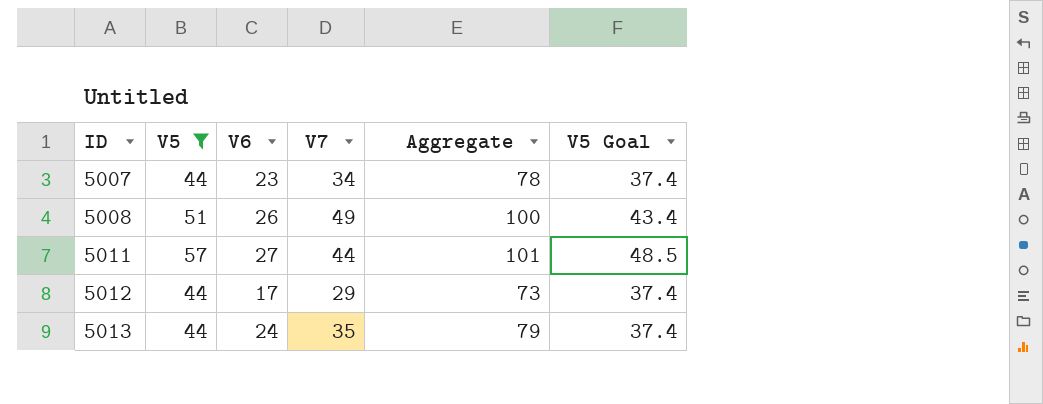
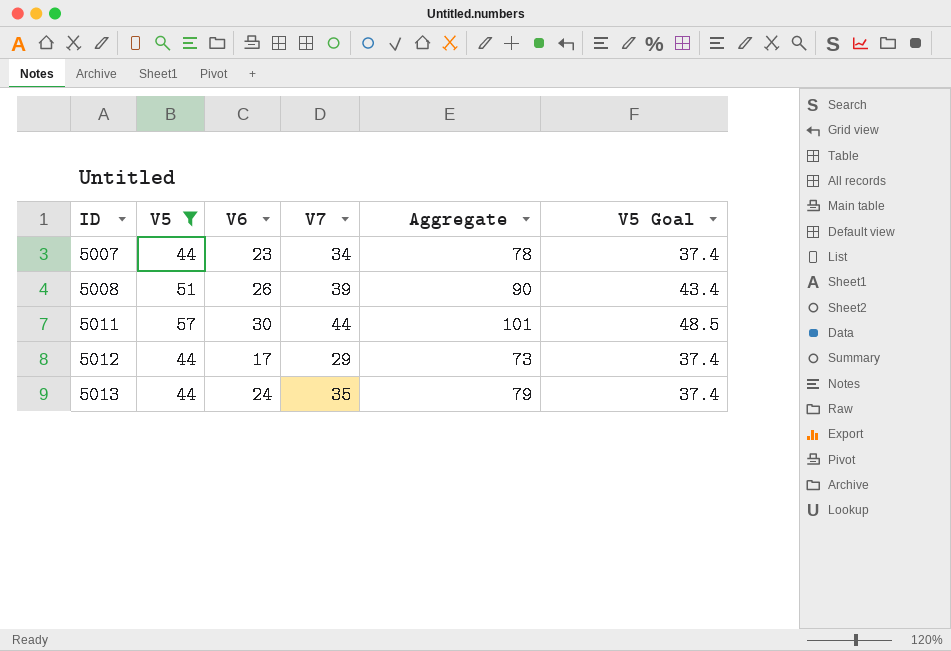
5008 | V7: 49 -> 39
5008 | Aggregate: 100 -> 90
5011 | V6: 27 -> 30

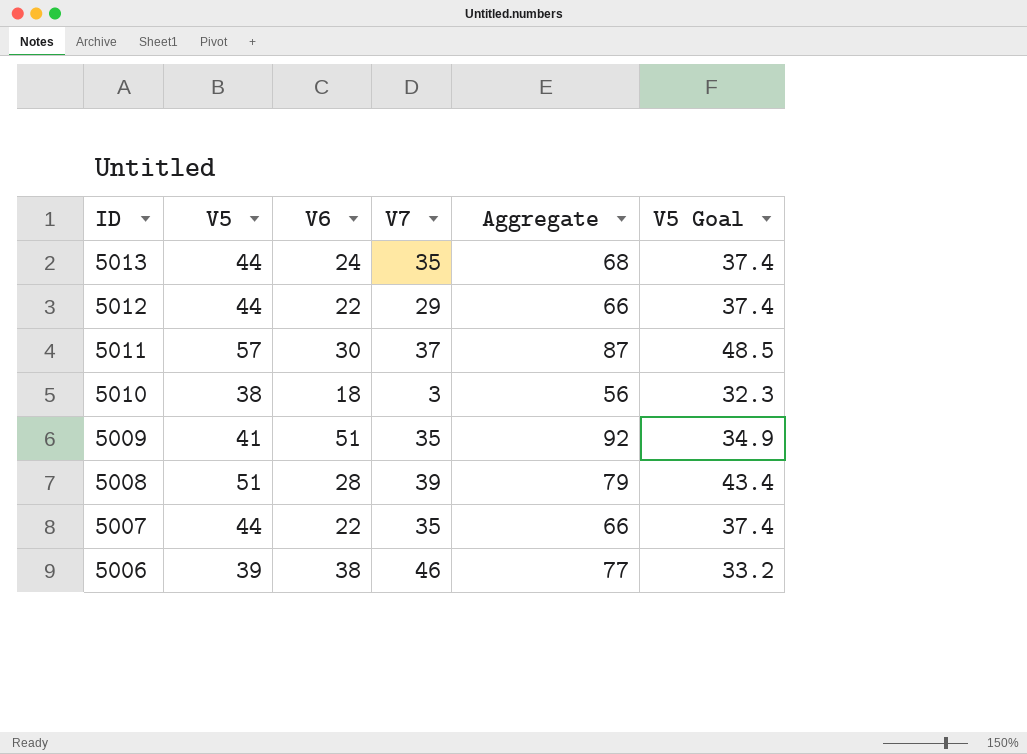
filter: V5 >= 44 -> none
row order: ID ascending -> ID descending
column Aggregate | formula: [V5] + [V7] -> [V5] + [V6]
5012 | V6: 17 -> 22
5011 | V7: 44 -> 37
5008 | V6: 26 -> 28
5007 | V6: 23 -> 22
5007 | V7: 34 -> 35

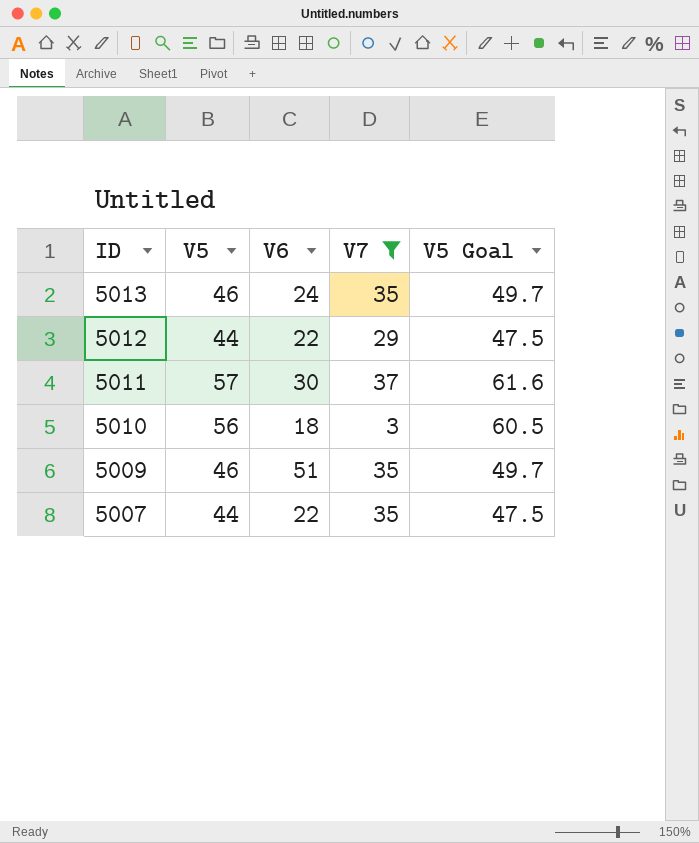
filter: none -> V7 <= 37
column Aggregate | formula: [V5] + [V6] -> none
column V5 Goal | formula: [V5] * 0.85 -> [V5] * 1.08
5013 | V5: 44 -> 46
5010 | V5: 38 -> 56
5009 | V5: 41 -> 46

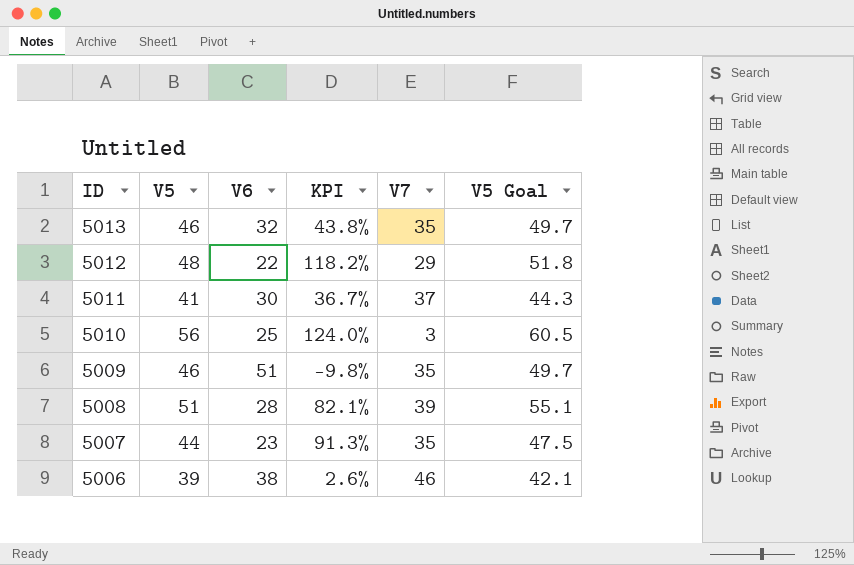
filter: V7 <= 37 -> none
column KPI | formula: none -> ([V5] - [V6]) / [V6]
5013 | V6: 24 -> 32
5012 | V5: 44 -> 48
5012 | V5 Goal: 47.5 -> 51.8
5011 | V5: 57 -> 41
5011 | V5 Goal: 61.6 -> 44.3
5010 | V6: 18 -> 25
5007 | V6: 22 -> 23

